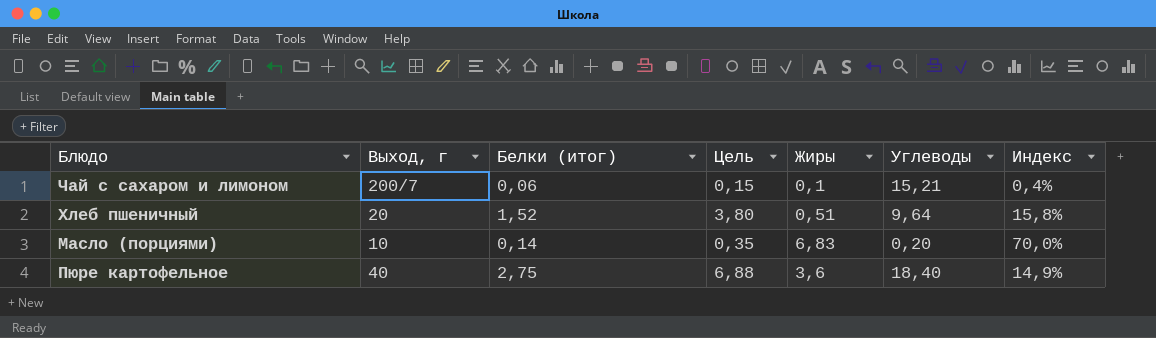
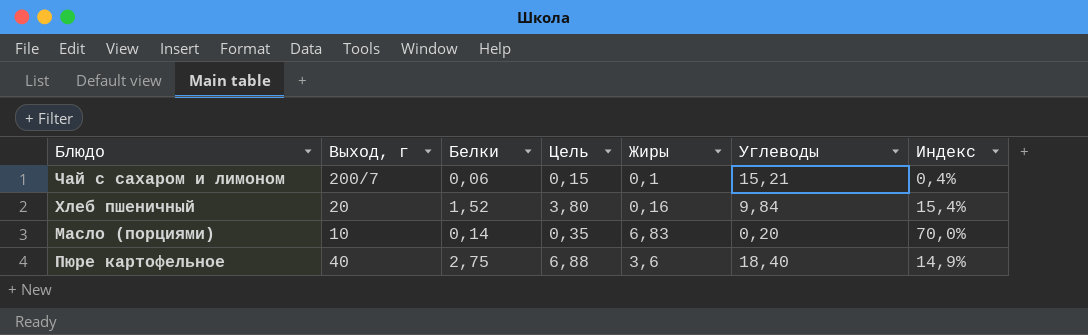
column name: Белки (итог) -> Белки
Хлеб пшеничный | Жиры: 0,51 -> 0,16
Хлеб пшеничный | Углеводы: 9,64 -> 9,84
Хлеб пшеничный | Индекс: 15,8% -> 15,4%

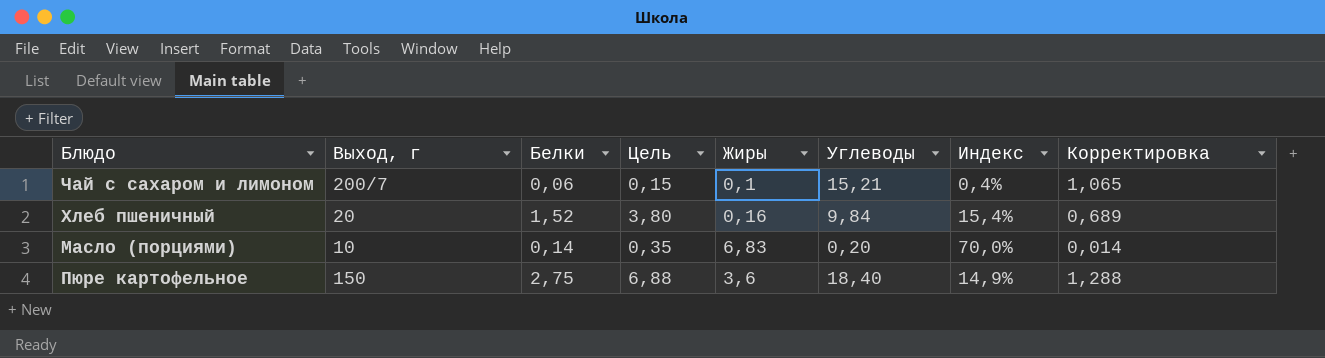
column Корректировка | formula: none -> [Углеводы] * 0,07
Пюре картофельное | Выход, г: 40 -> 150

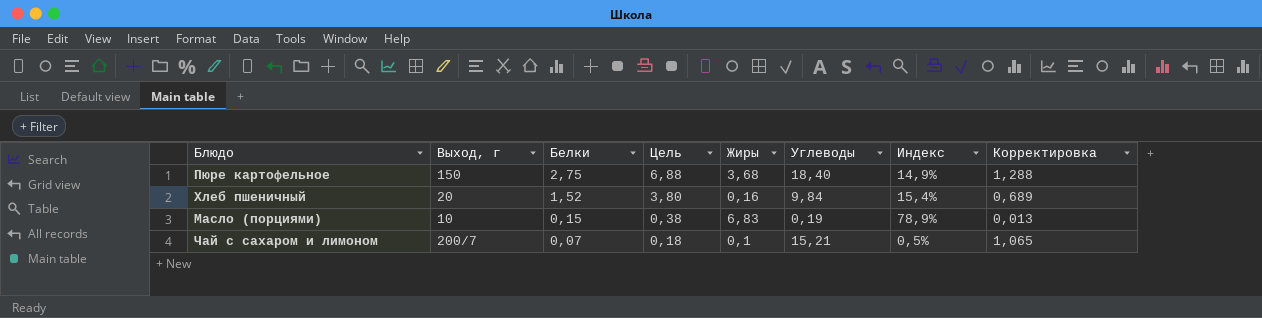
row order: none -> Белки descending
Пюре картофельное | Жиры: 3,6 -> 3,68
Масло (порциями) | Белки: 0,14 -> 0,15
Масло (порциями) | Цель: 0,35 -> 0,38
Масло (порциями) | Углеводы: 0,20 -> 0,19
Масло (порциями) | Индекс: 70,0% -> 78,9%
Масло (порциями) | Корректировка: 0,014 -> 0,013
Чай с сахаром и лимоном | Белки: 0,06 -> 0,07
Чай с сахаром и лимоном | Цель: 0,15 -> 0,18
Чай с сахаром и лимоном | Индекс: 0,4% -> 0,5%

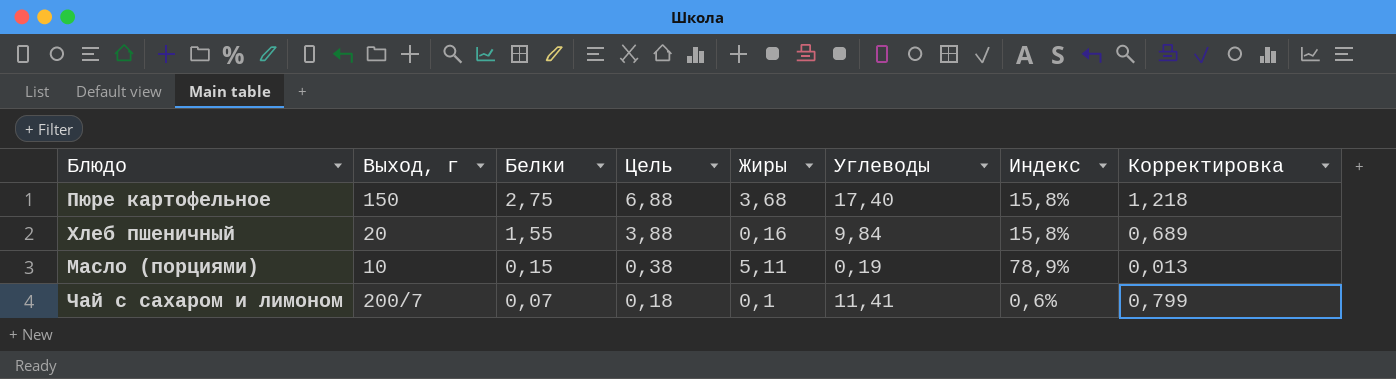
Пюре картофельное | Углеводы: 18,40 -> 17,40
Пюре картофельное | Индекс: 14,9% -> 15,8%
Пюре картофельное | Корректировка: 1,288 -> 1,218
Хлеб пшеничный | Белки: 1,52 -> 1,55
Хлеб пшеничный | Цель: 3,80 -> 3,88
Хлеб пшеничный | Индекс: 15,4% -> 15,8%
Масло (порциями) | Жиры: 6,83 -> 5,11
Чай с сахаром и лимоном | Углеводы: 15,21 -> 11,41
Чай с сахаром и лимоном | Индекс: 0,5% -> 0,6%
Чай с сахаром и лимоном | Корректировка: 1,065 -> 0,799

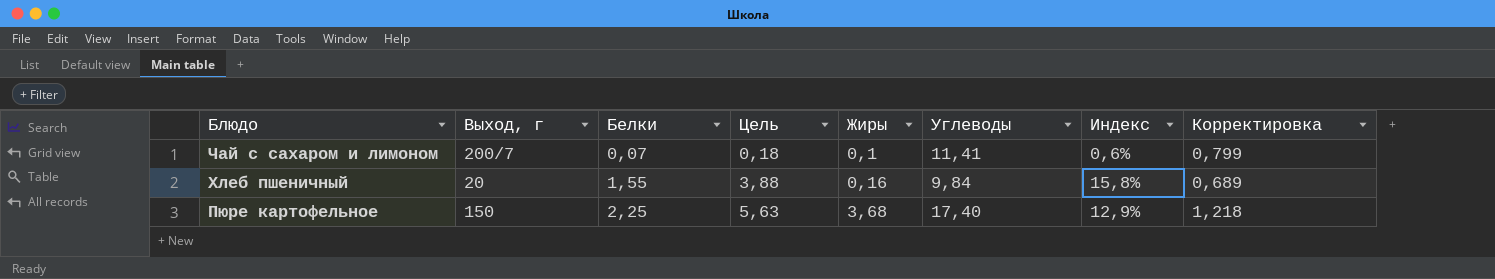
row order: Белки descending -> Блюдо descending
row Масло (порциями): 10 | 0,15 | 0,38 | 5,11 | 0,19 | 78,9% | 0,013 -> none
Пюре картофельное | Белки: 2,75 -> 2,25
Пюре картофельное | Цель: 6,88 -> 5,63
Пюре картофельное | Индекс: 15,8% -> 12,9%

